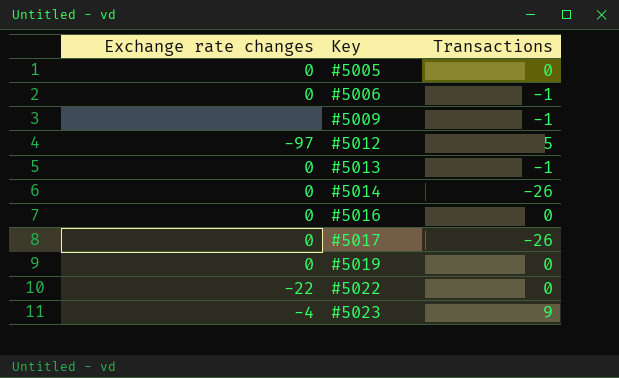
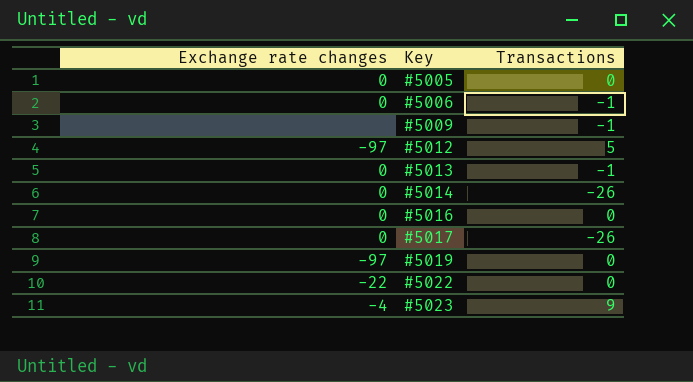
#5019 | Exchange rate changes: 0 -> -97

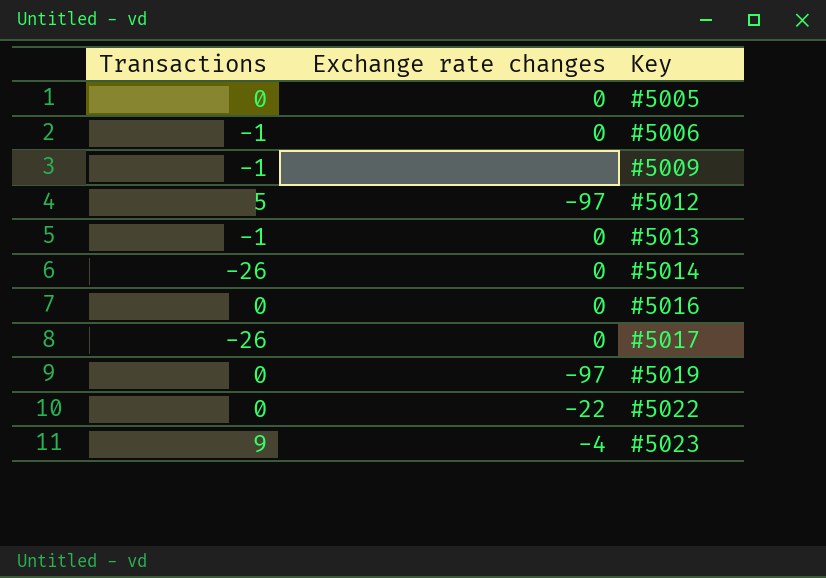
column Transactions | position: 3 -> 1

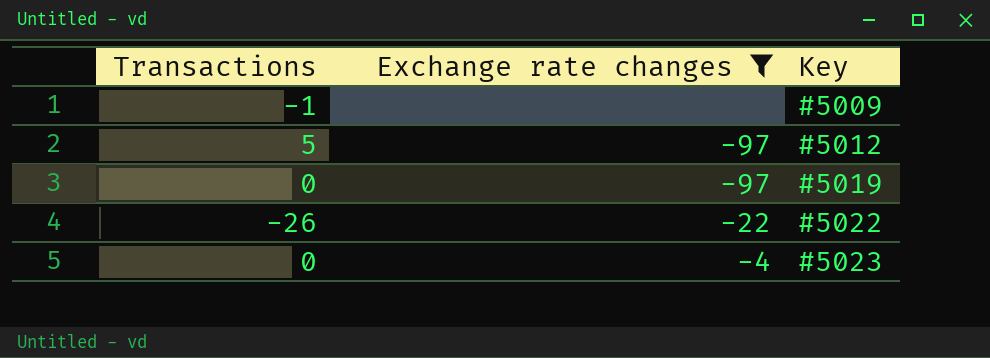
filter: none -> Exchange rate changes != 0
#5022 | Transactions: 0 -> -26
#5023 | Transactions: 9 -> 0

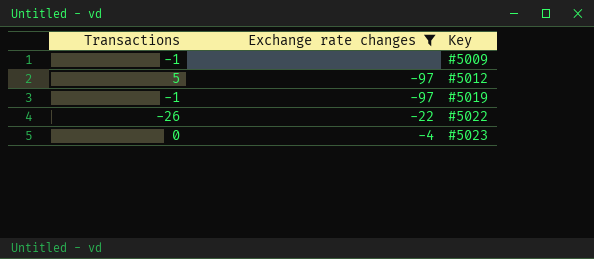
#5019 | Transactions: 0 -> -1

